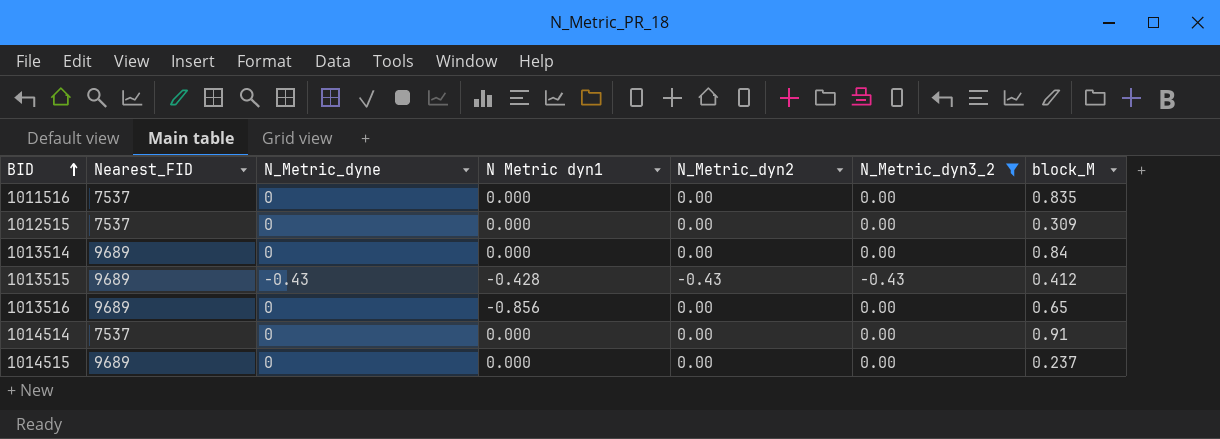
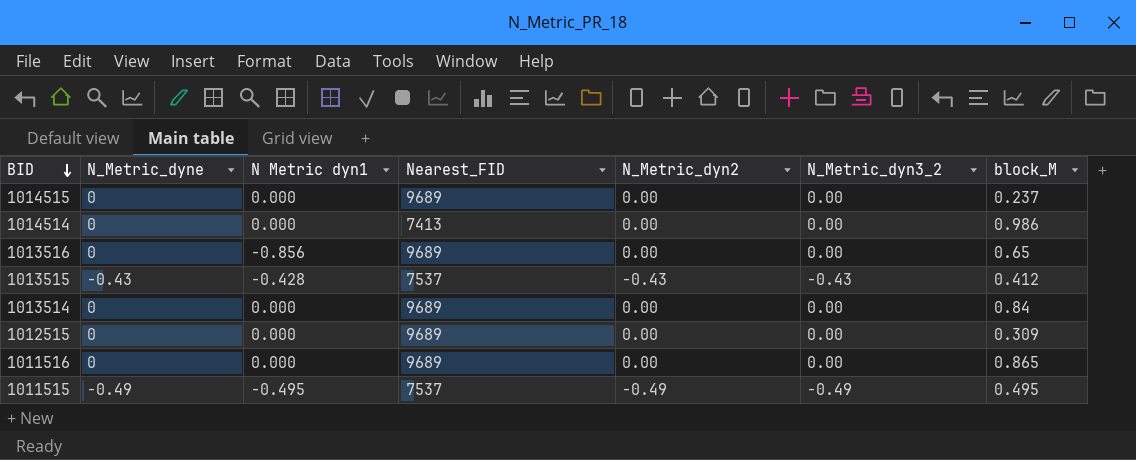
filter: N_Metric_dyn3_2 != -0.49 -> none
row order: BID ascending -> BID descending
column Nearest_FID | position: 2 -> 4
1014514 | Nearest_FID: 7537 -> 7413
1014514 | block_M: 0.91 -> 0.986
1013515 | Nearest_FID: 9689 -> 7537
1012515 | Nearest_FID: 7537 -> 9689
1011516 | Nearest_FID: 7537 -> 9689
1011516 | block_M: 0.835 -> 0.865

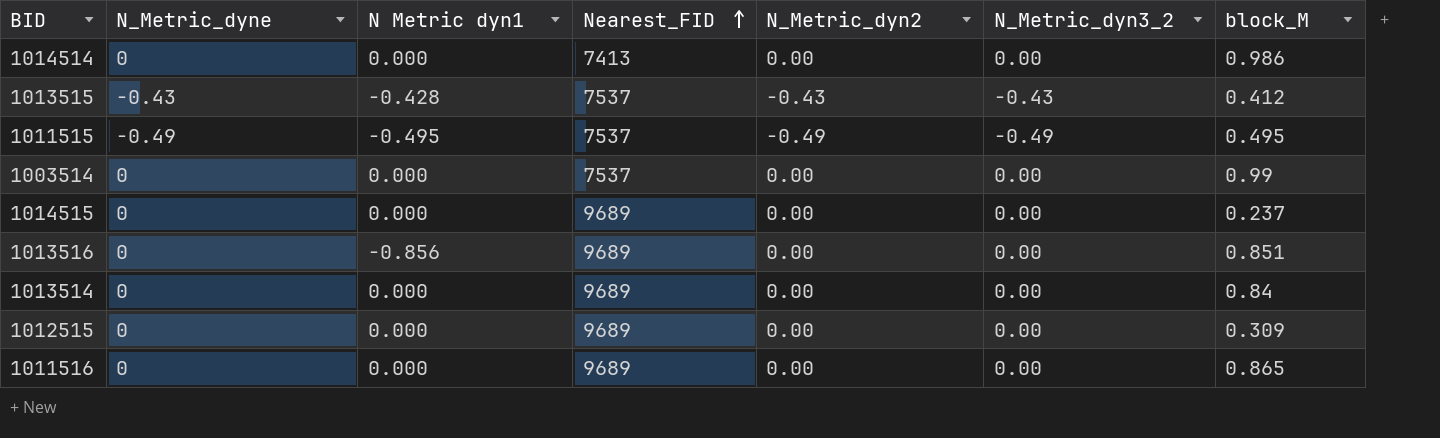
row order: BID descending -> Nearest_FID ascending
row 1003514: none -> 0 | 0.000 | 7537 | 0.00 | 0.00 | 0.99
1013516 | block_M: 0.65 -> 0.851

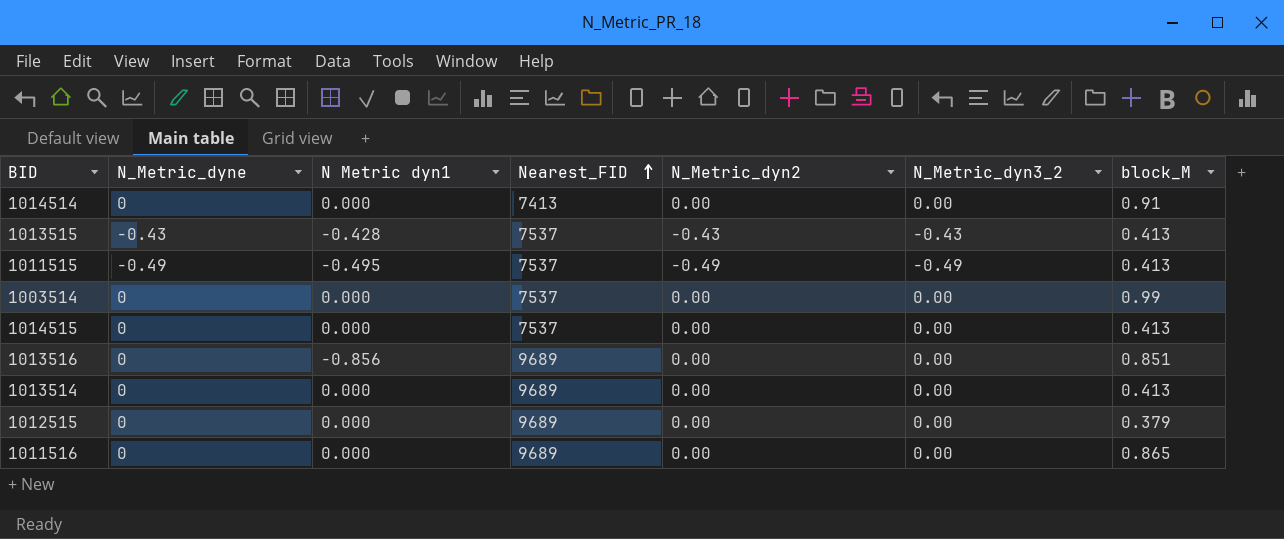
1014514 | block_M: 0.986 -> 0.91
1013515 | block_M: 0.412 -> 0.413
1011515 | block_M: 0.495 -> 0.413
1014515 | Nearest_FID: 9689 -> 7537
1014515 | block_M: 0.237 -> 0.413
1013514 | block_M: 0.84 -> 0.413
1012515 | block_M: 0.309 -> 0.379

